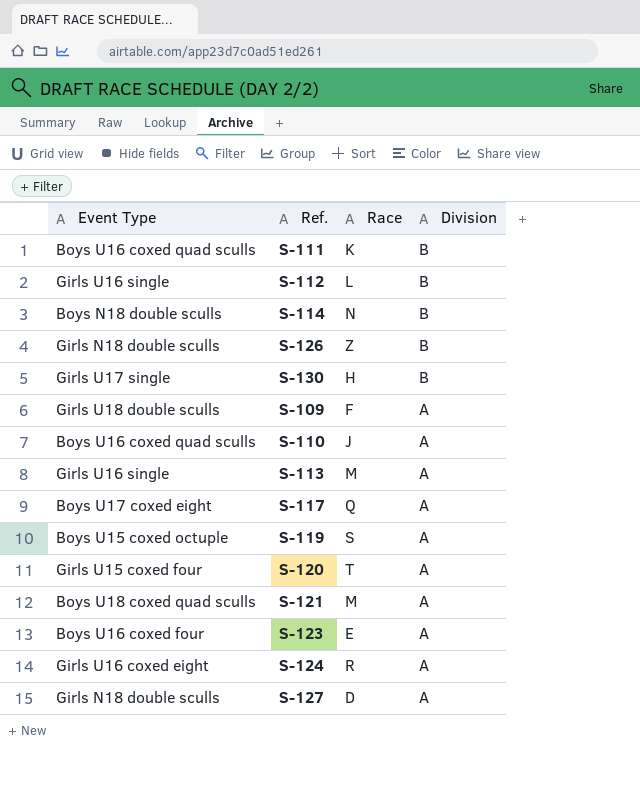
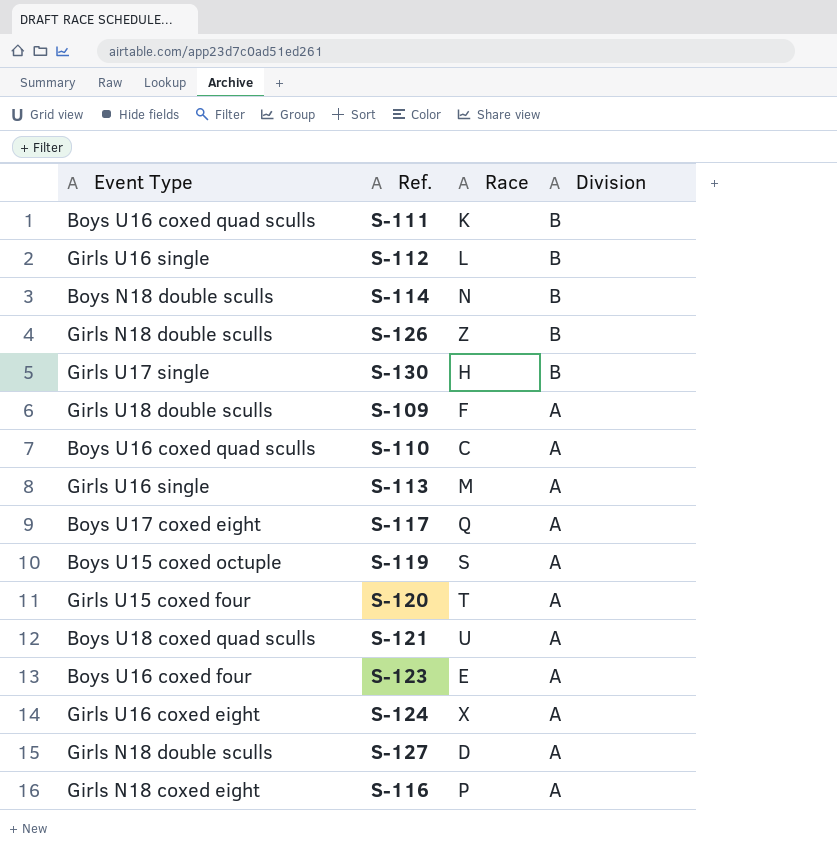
S-110 | Race: J -> C
S-121 | Race: M -> U
S-124 | Race: R -> X
row S-116: none -> Girls N18 coxed eight | P | A

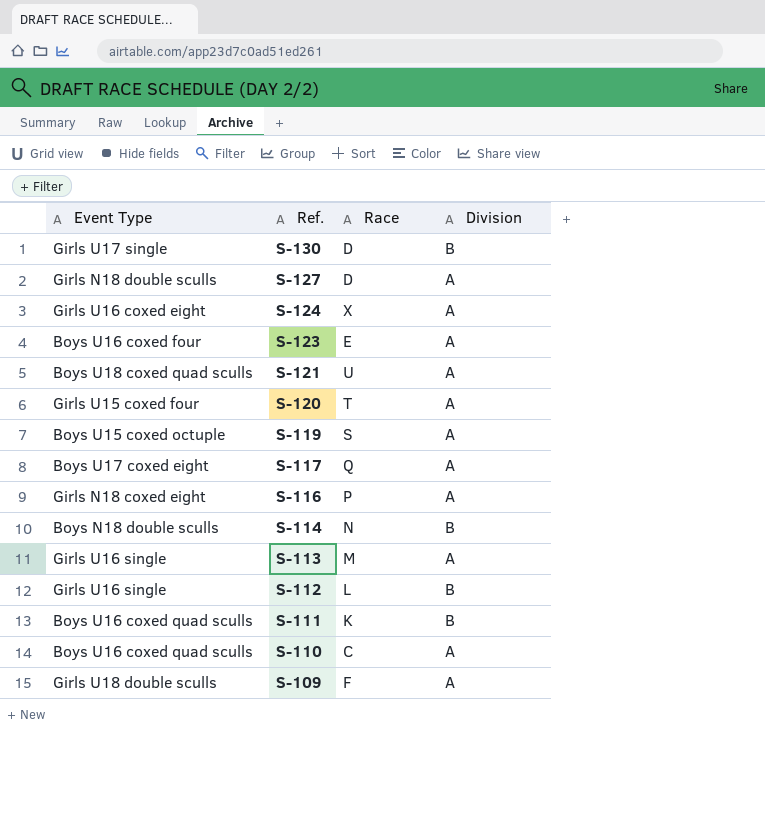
row order: Division descending -> Ref. descending
row S-126: Girls N18 double sculls | Z | B -> none
S-130 | Race: H -> D

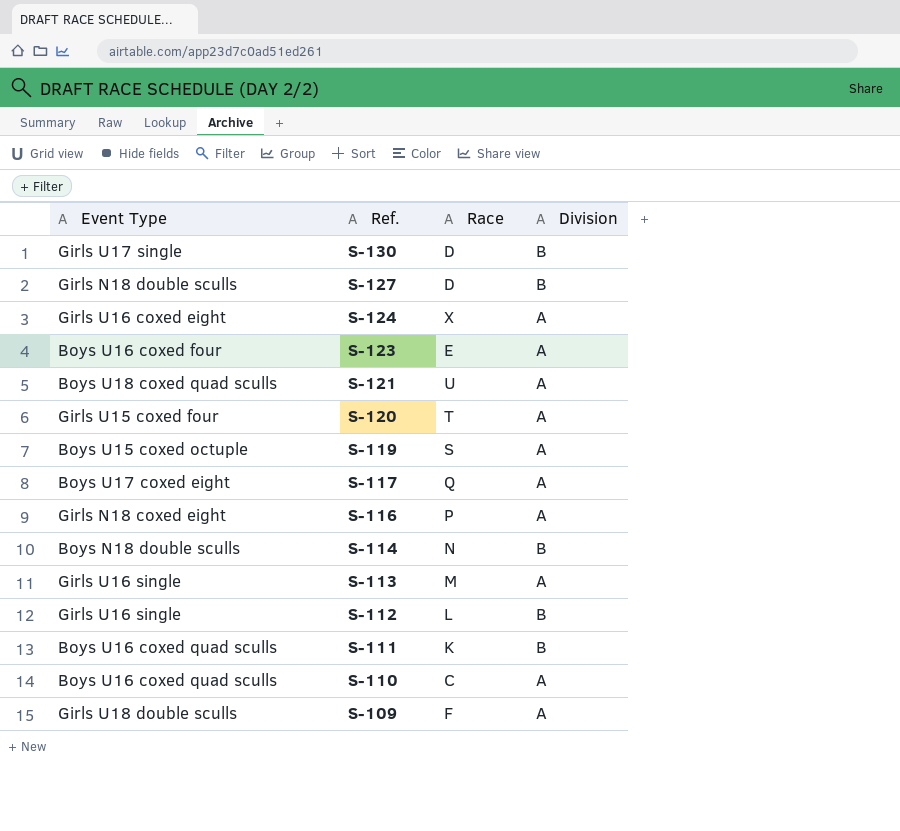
S-127 | Division: A -> B

